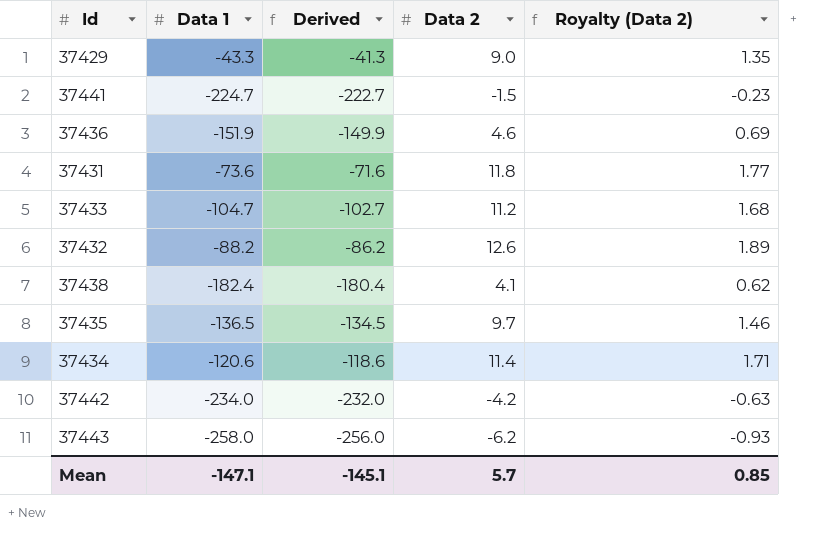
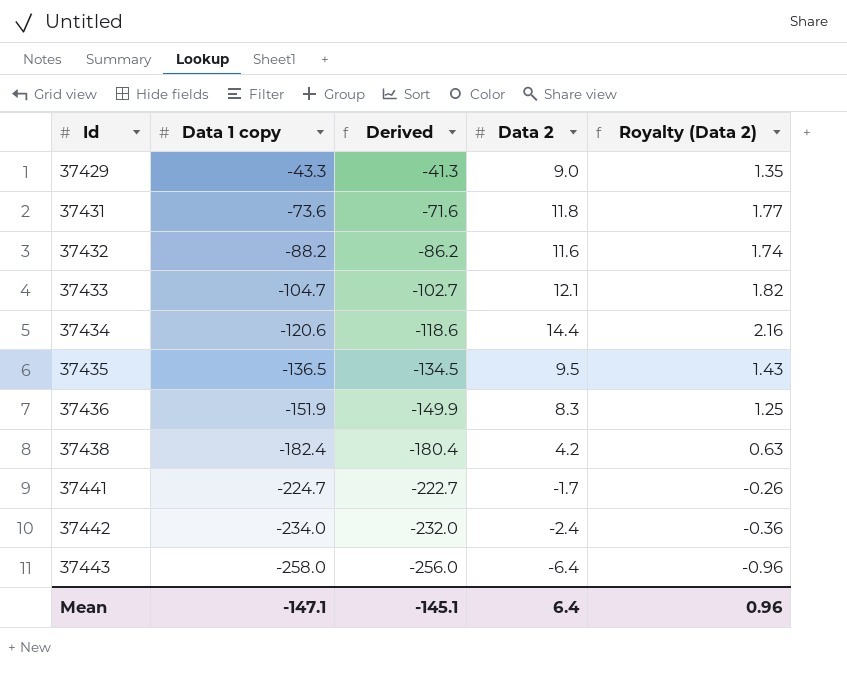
row order: none -> Id ascending
column name: Data 1 -> Data 1 copy
37432 | Data 2: 12.6 -> 11.6
37432 | Royalty (Data 2): 1.89 -> 1.74
37433 | Data 2: 11.2 -> 12.1
37433 | Royalty (Data 2): 1.68 -> 1.82
37434 | Data 2: 11.4 -> 14.4
37434 | Royalty (Data 2): 1.71 -> 2.16
37435 | Data 2: 9.7 -> 9.5
37435 | Royalty (Data 2): 1.46 -> 1.43
37436 | Data 2: 4.6 -> 8.3
37436 | Royalty (Data 2): 0.69 -> 1.25
37438 | Data 2: 4.1 -> 4.2
37438 | Royalty (Data 2): 0.62 -> 0.63
37441 | Data 2: -1.5 -> -1.7
37441 | Royalty (Data 2): -0.23 -> -0.26
37442 | Data 2: -4.2 -> -2.4
37442 | Royalty (Data 2): -0.63 -> -0.36
37443 | Data 2: -6.2 -> -6.4
37443 | Royalty (Data 2): -0.93 -> -0.96
Mean | Data 2: 5.7 -> 6.4
Mean | Royalty (Data 2): 0.85 -> 0.96

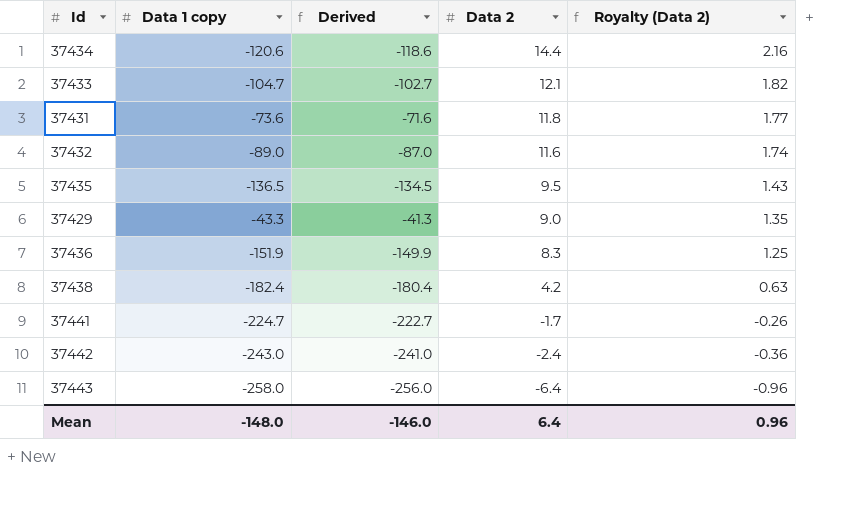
row order: Id ascending -> Data 2 descending
37432 | Data 1 copy: -88.2 -> -89.0
37432 | Derived: -86.2 -> -87.0
37442 | Data 1 copy: -234.0 -> -243.0
37442 | Derived: -232.0 -> -241.0
Mean | Data 1 copy: -147.1 -> -148.0
Mean | Derived: -145.1 -> -146.0

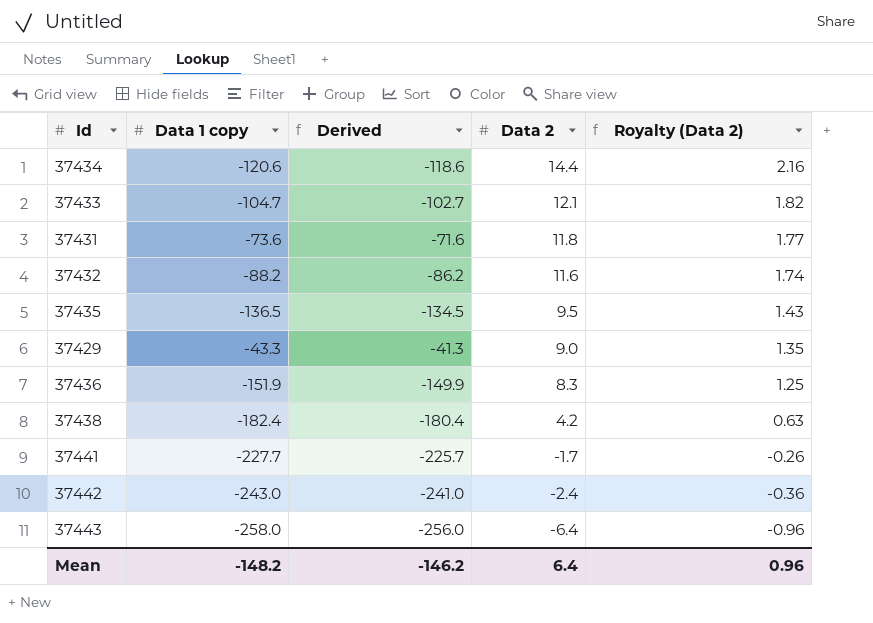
37432 | Data 1 copy: -89.0 -> -88.2
37432 | Derived: -87.0 -> -86.2
37441 | Data 1 copy: -224.7 -> -227.7
37441 | Derived: -222.7 -> -225.7
Mean | Data 1 copy: -148.0 -> -148.2
Mean | Derived: -146.0 -> -146.2

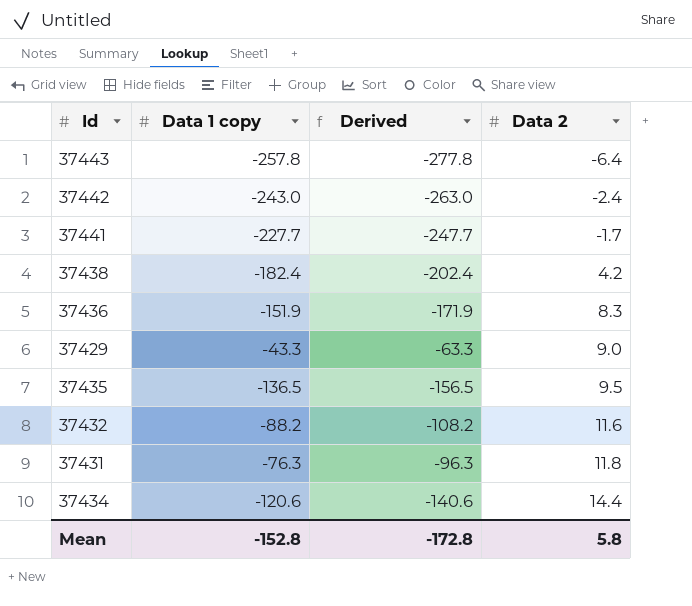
row order: Data 2 descending -> Data 2 ascending
column Royalty (Data 2) | formula: [Data 2] * 0.15 -> none
column Derived | formula: [Data 1 copy] + 2 -> [Data 1 copy] - 20
row 37433: -104.7 | -102.7 | 12.1 | 1.82 -> none
37443 | Data 1 copy: -258.0 -> -257.8
37431 | Data 1 copy: -73.6 -> -76.3
Mean | Data 1 copy: -148.2 -> -152.8
Mean | Derived: -146.2 -> -172.8
Mean | Data 2: 6.4 -> 5.8

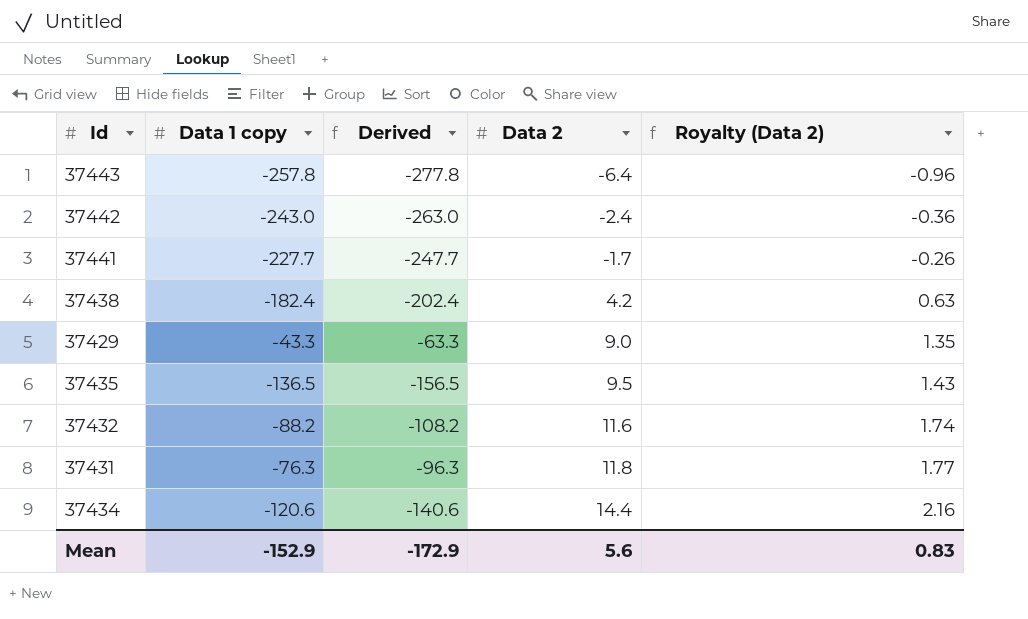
column Royalty (Data 2) | formula: none -> [Data 2] * 0.15
row 37436: -151.9 | -171.9 | 8.3 -> none
Mean | Data 1 copy: -152.8 -> -152.9
Mean | Derived: -172.8 -> -172.9
Mean | Data 2: 5.8 -> 5.6

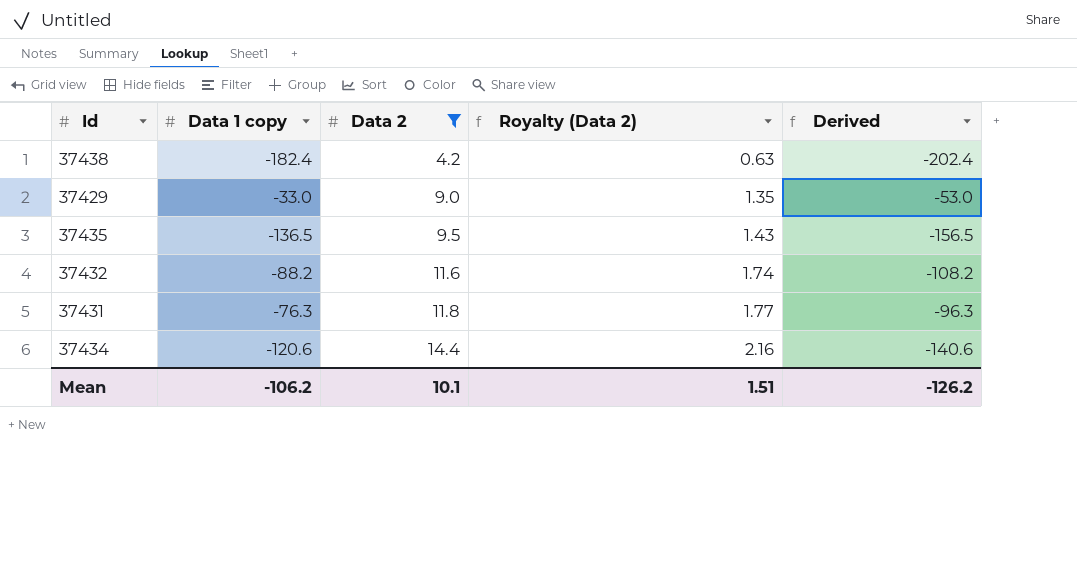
filter: none -> Data 2 >= 4.2
column Derived | position: 3 -> 5
37429 | Data 1 copy: -43.3 -> -33.0
37429 | Derived: -63.3 -> -53.0
Mean | Data 1 copy: -152.9 -> -106.2
Mean | Data 2: 5.6 -> 10.1
Mean | Royalty (Data 2): 0.83 -> 1.51
Mean | Derived: -172.9 -> -126.2

